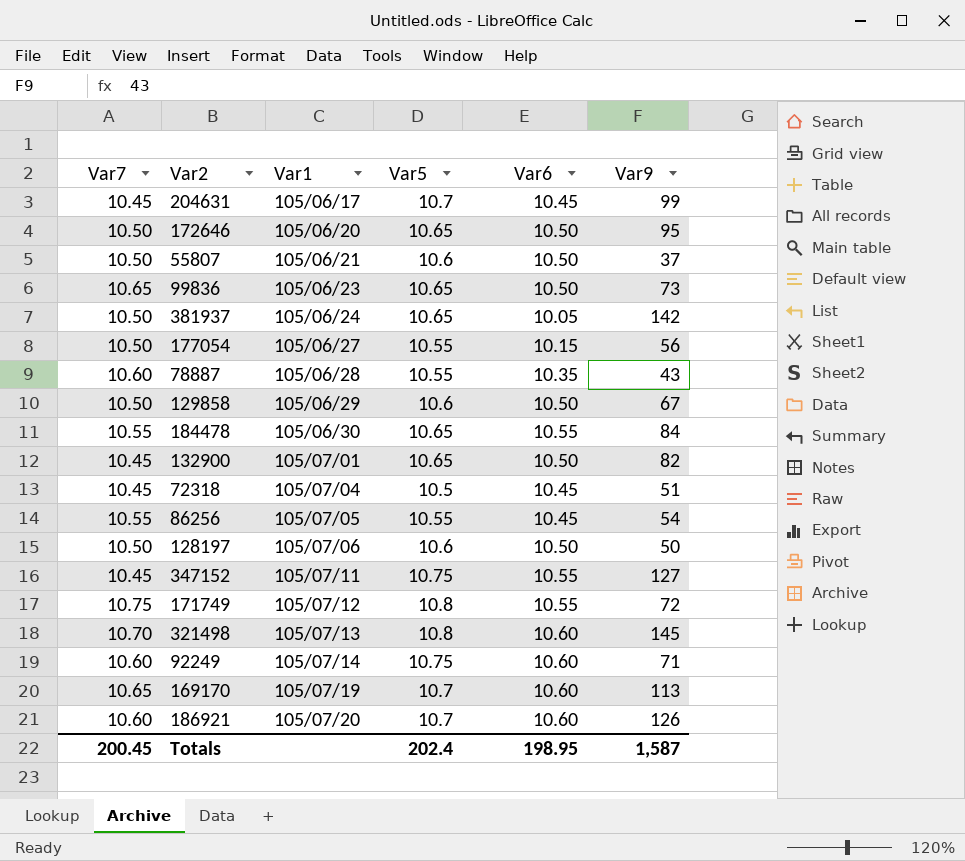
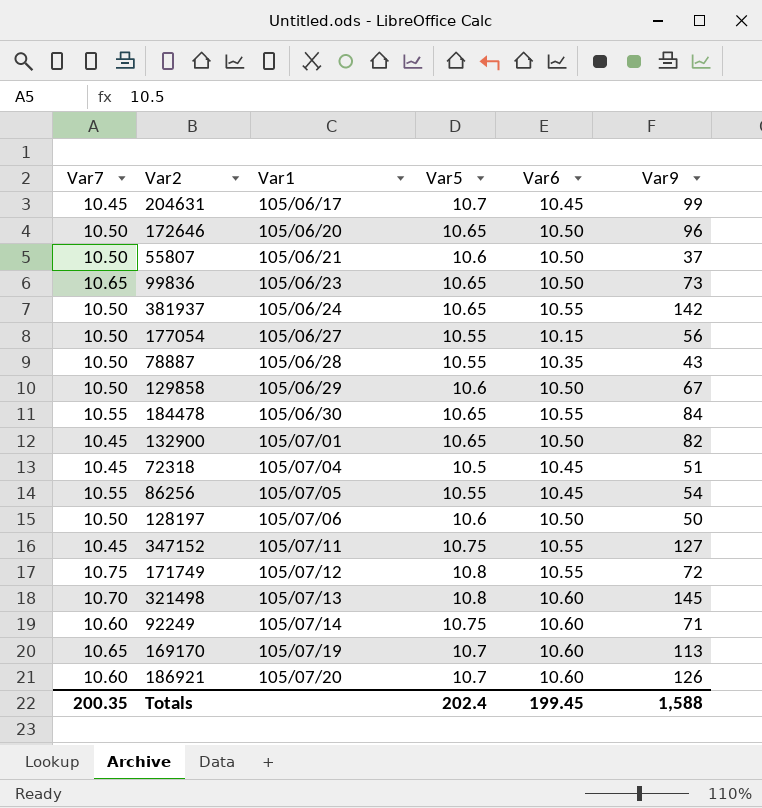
172646 | Var9: 95 -> 96
381937 | Var6: 10.05 -> 10.55
78887 | Var7: 10.60 -> 10.50
Totals | Var7: 200.45 -> 200.35
Totals | Var6: 198.95 -> 199.45
Totals | Var9: 1,587 -> 1,588

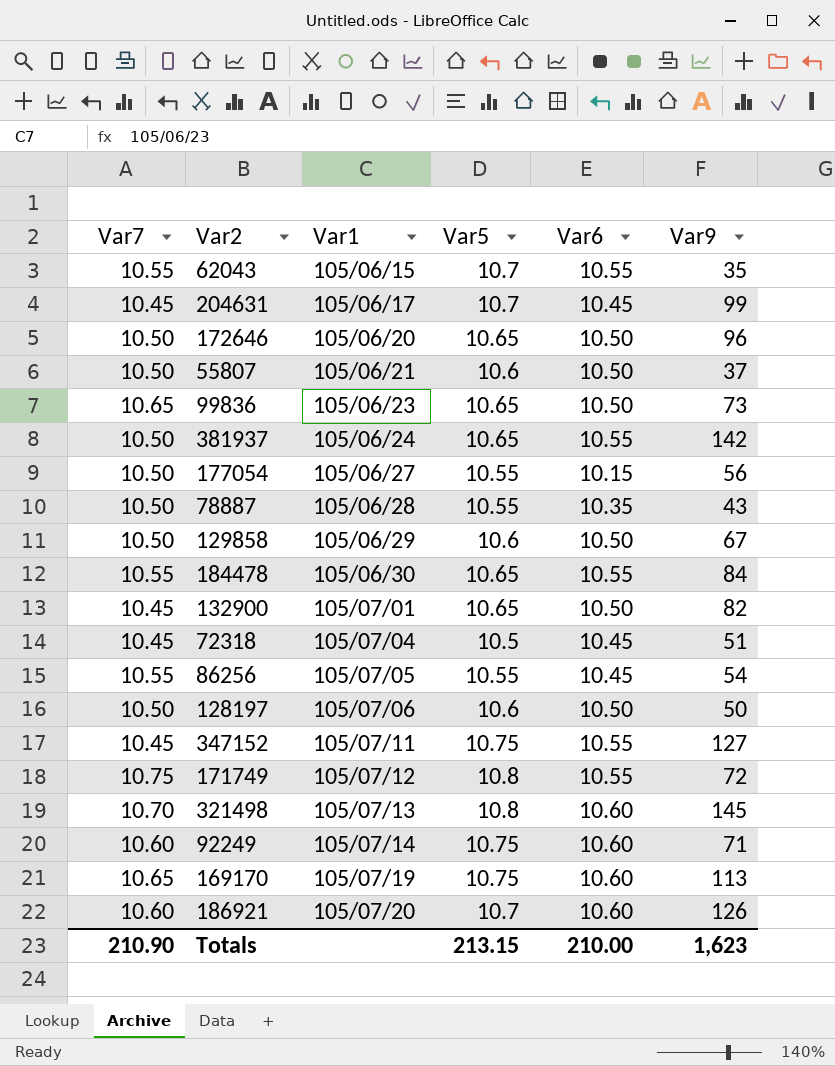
row 62043: none -> 10.55 | 105/06/15 | 10.7 | 10.55 | 35
169170 | Var5: 10.7 -> 10.75
Totals | Var7: 200.35 -> 210.90
Totals | Var5: 202.4 -> 213.15
Totals | Var6: 199.45 -> 210.00
Totals | Var9: 1,588 -> 1,623

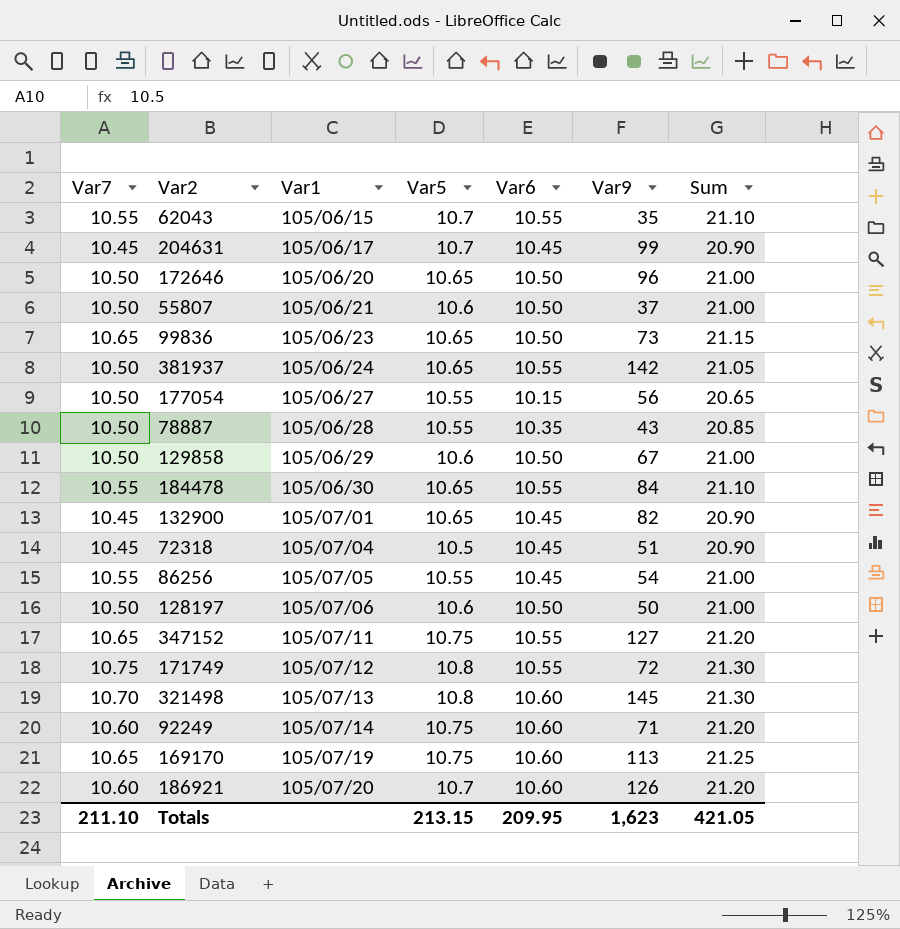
column Sum | formula: none -> [Var7] + [Var6]
132900 | Var6: 10.50 -> 10.45
347152 | Var7: 10.45 -> 10.65
Totals | Var7: 210.90 -> 211.10
Totals | Var6: 210.00 -> 209.95

